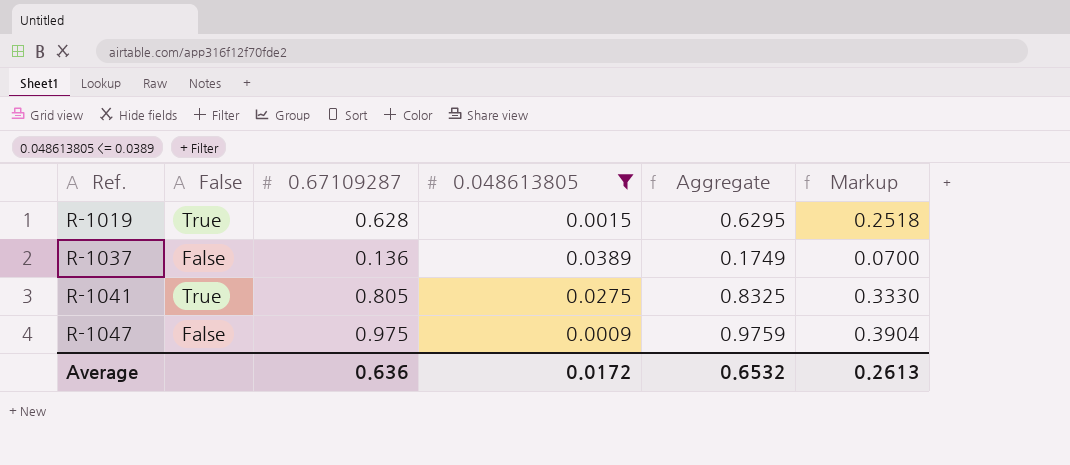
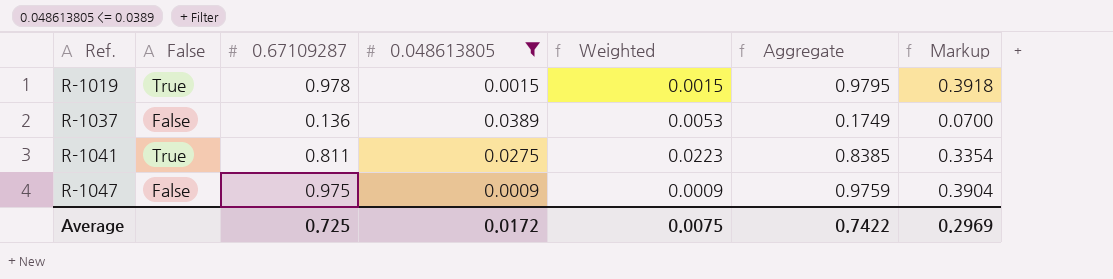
column Weighted | formula: none -> [0.67109287] * [0.048613805]
R-1019 | 0.67109287: 0.628 -> 0.978
R-1019 | Aggregate: 0.6295 -> 0.9795
R-1019 | Markup: 0.2518 -> 0.3918
R-1041 | 0.67109287: 0.805 -> 0.811
R-1041 | Aggregate: 0.8325 -> 0.8385
R-1041 | Markup: 0.3330 -> 0.3354
Average | 0.67109287: 0.636 -> 0.725
Average | Aggregate: 0.6532 -> 0.7422
Average | Markup: 0.2613 -> 0.2969

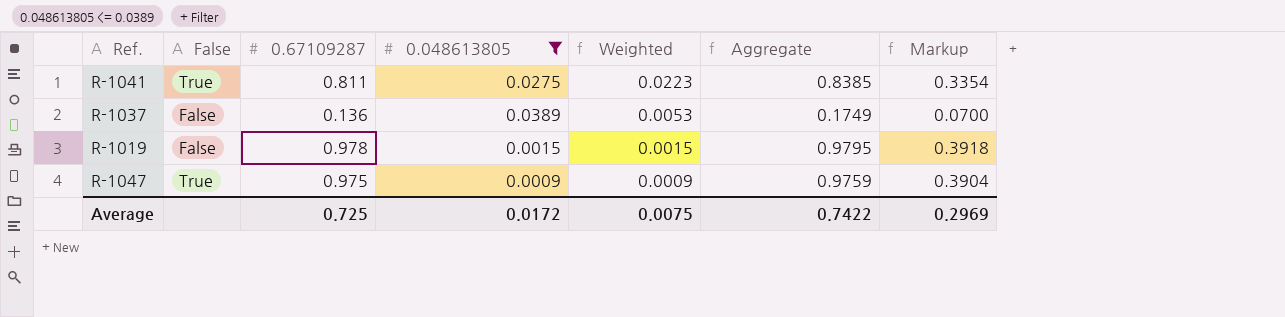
row order: Ref. ascending -> Weighted descending
R-1019 | False: True -> False
R-1047 | False: False -> True

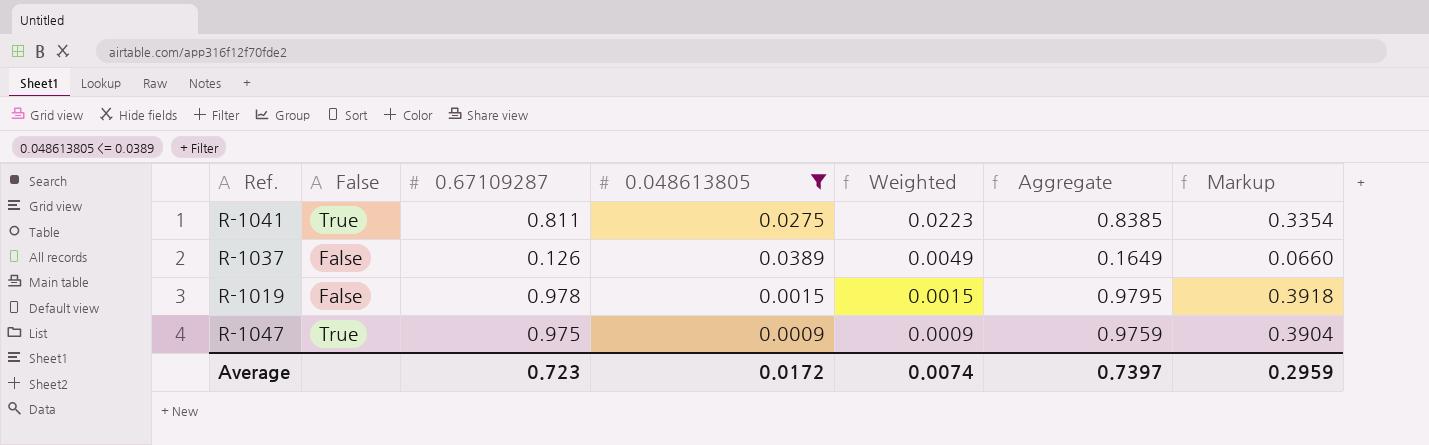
R-1037 | 0.67109287: 0.136 -> 0.126
R-1037 | Weighted: 0.0053 -> 0.0049
R-1037 | Aggregate: 0.1749 -> 0.1649
R-1037 | Markup: 0.0700 -> 0.0660
Average | 0.67109287: 0.725 -> 0.723
Average | Weighted: 0.0075 -> 0.0074
Average | Aggregate: 0.7422 -> 0.7397
Average | Markup: 0.2969 -> 0.2959

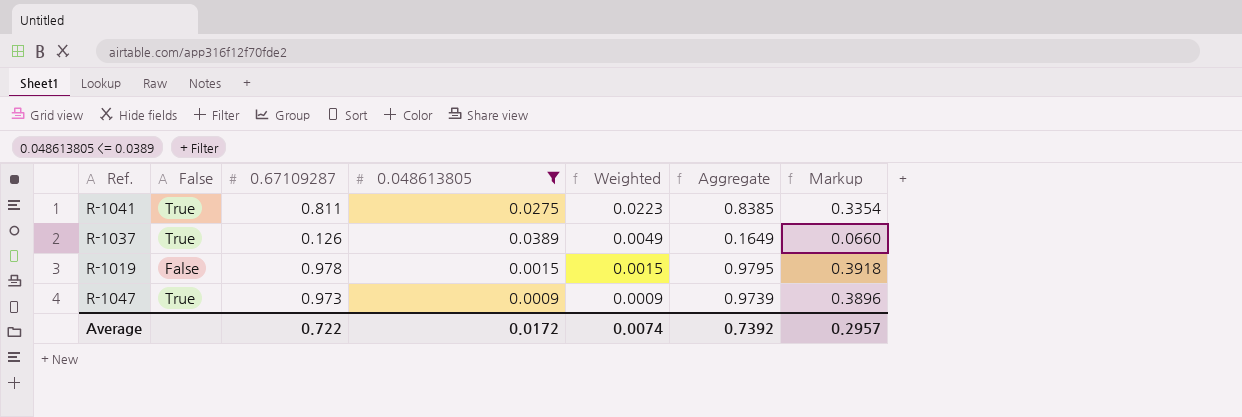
R-1037 | False: False -> True
R-1047 | 0.67109287: 0.975 -> 0.973
R-1047 | Aggregate: 0.9759 -> 0.9739
R-1047 | Markup: 0.3904 -> 0.3896
Average | 0.67109287: 0.723 -> 0.722
Average | Aggregate: 0.7397 -> 0.7392
Average | Markup: 0.2959 -> 0.2957

